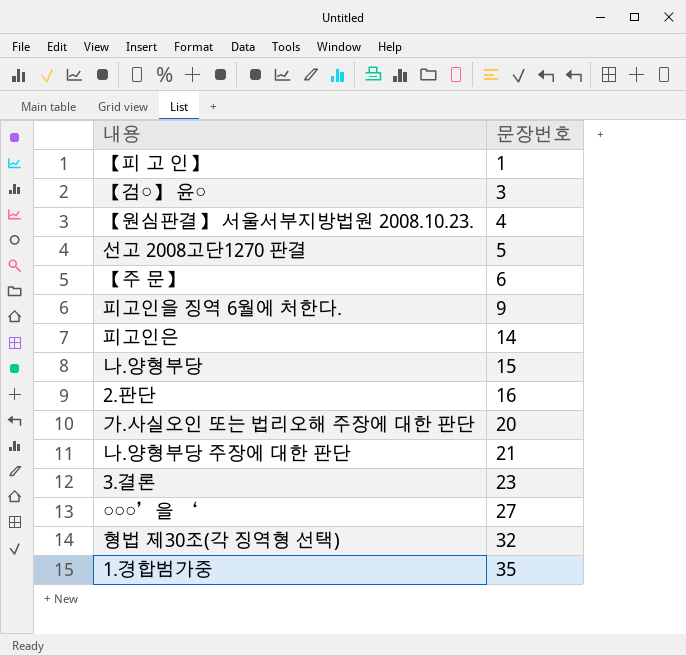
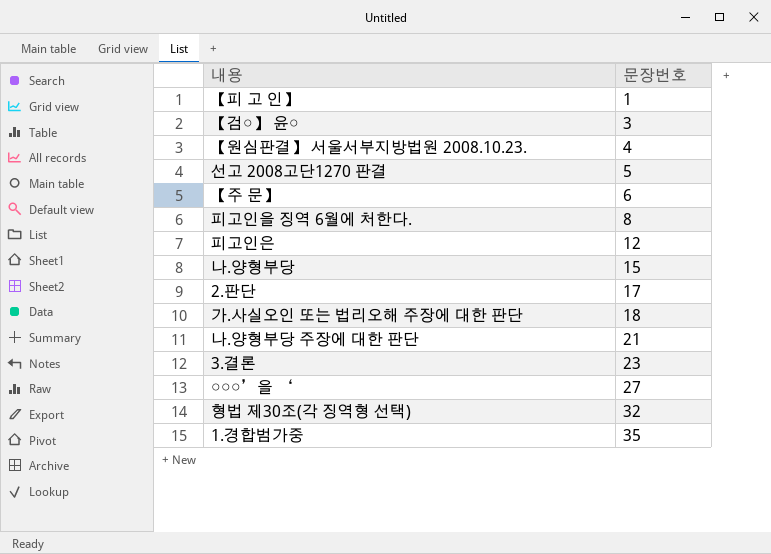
피고인을 징역 6월에 처한다. | 문장번호: 9 -> 8
피고인은 | 문장번호: 14 -> 12
2.판단 | 문장번호: 16 -> 17
가.사실오인 또는 법리오해 주장에 대한 판단 | 문장번호: 20 -> 18

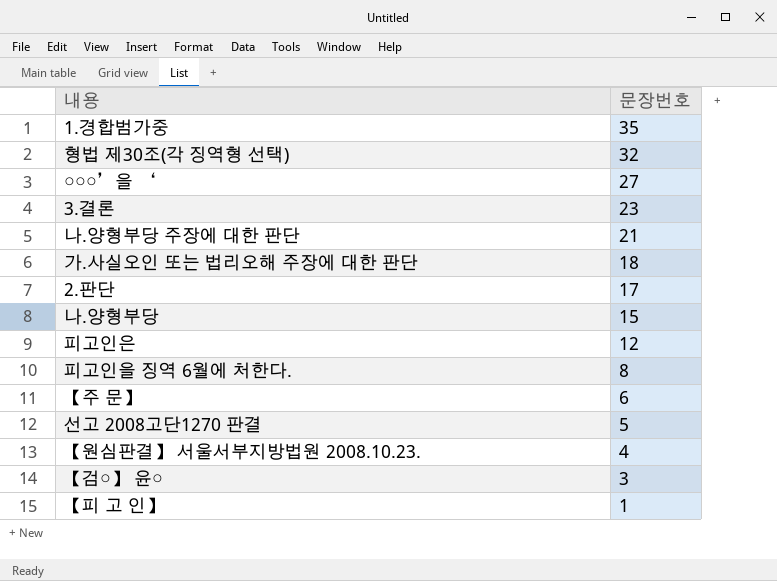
row order: 문장번호 ascending -> 문장번호 descending

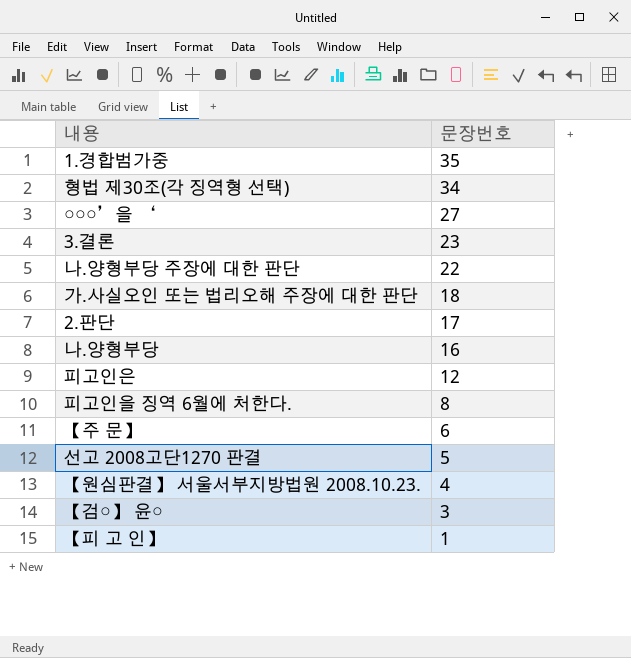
형법 제30조(각 징역형 선택) | 문장번호: 32 -> 34
나.양형부당 주장에 대한 판단 | 문장번호: 21 -> 22
나.양형부당 | 문장번호: 15 -> 16

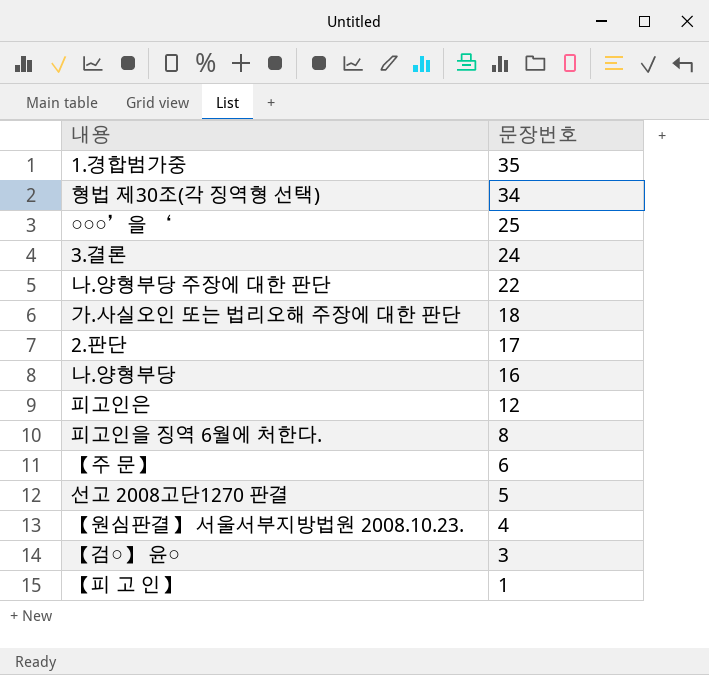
○○○’을 ‘ | 문장번호: 27 -> 25
3.결론 | 문장번호: 23 -> 24

